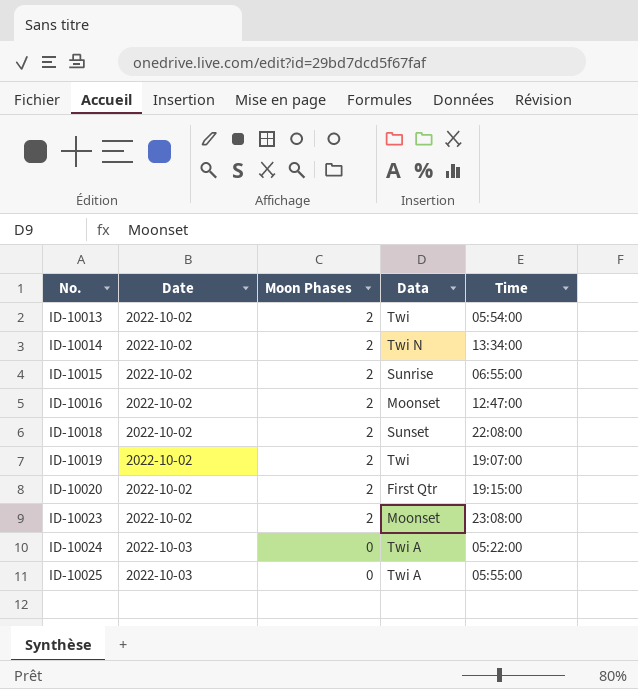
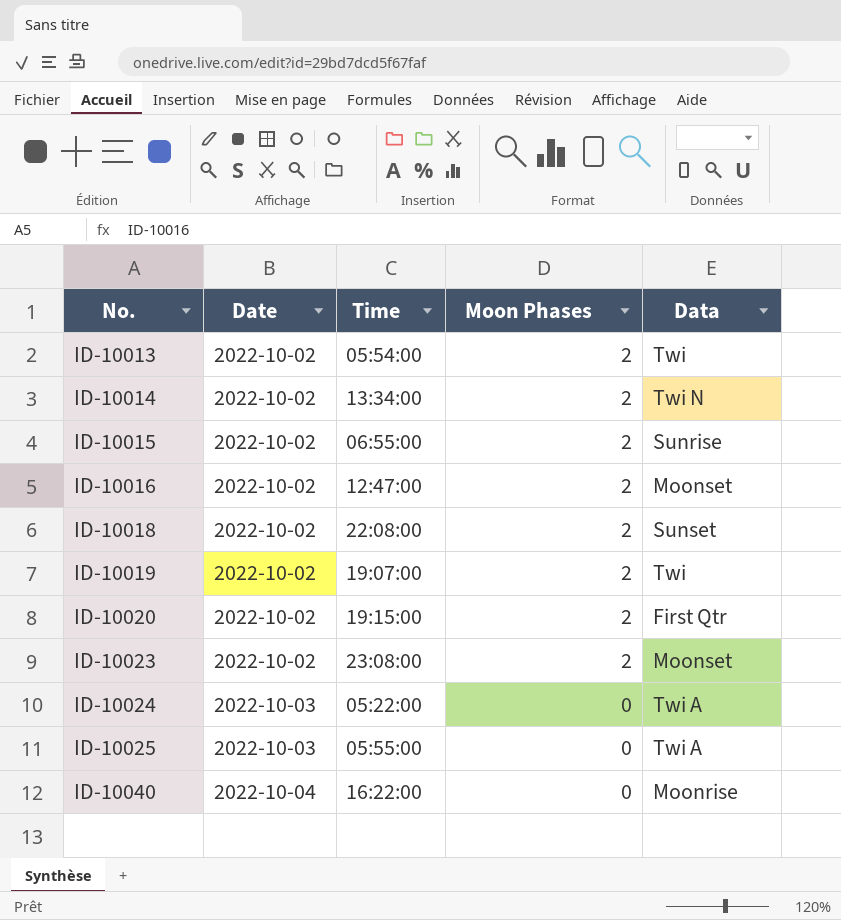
column Time | position: 5 -> 3
row ID-10040: none -> 2022-10-04 | 16:22:00 | 0 | Moonrise

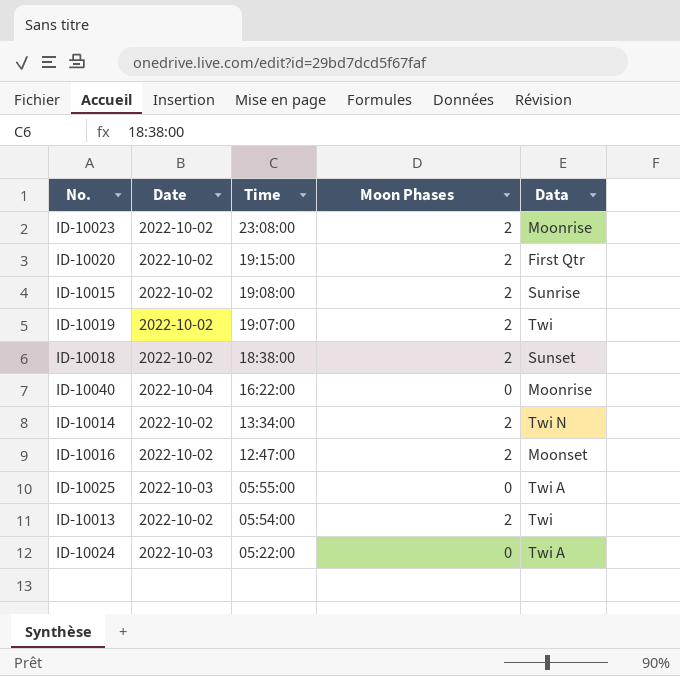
row order: No. ascending -> Time descending
ID-10023 | Data: Moonset -> Moonrise
ID-10015 | Time: 06:55:00 -> 19:08:00
ID-10018 | Time: 22:08:00 -> 18:38:00

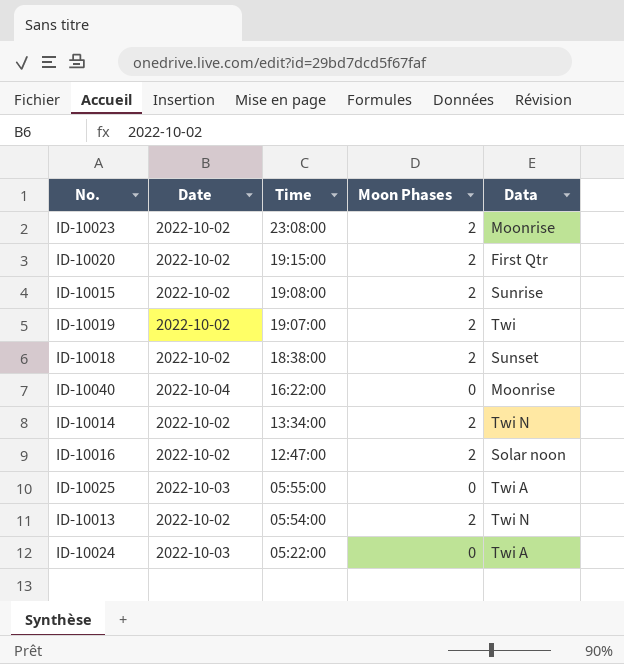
ID-10016 | Data: Moonset -> Solar noon
ID-10013 | Data: Twi -> Twi N

